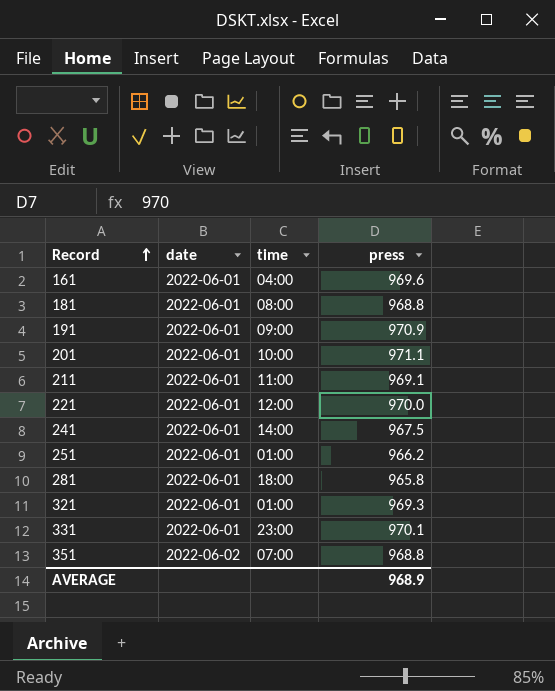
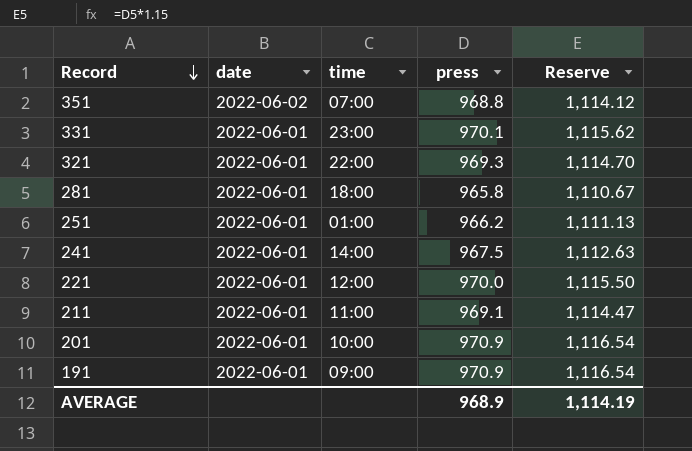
row order: Record ascending -> Record descending
column Reserve | formula: none -> [press] * 1.15
row 161: 2022-06-01 | 04:00 | 969.6 -> none
row 181: 2022-06-01 | 08:00 | 968.8 -> none
321 | time: 01:00 -> 22:00
201 | press: 971.1 -> 970.9

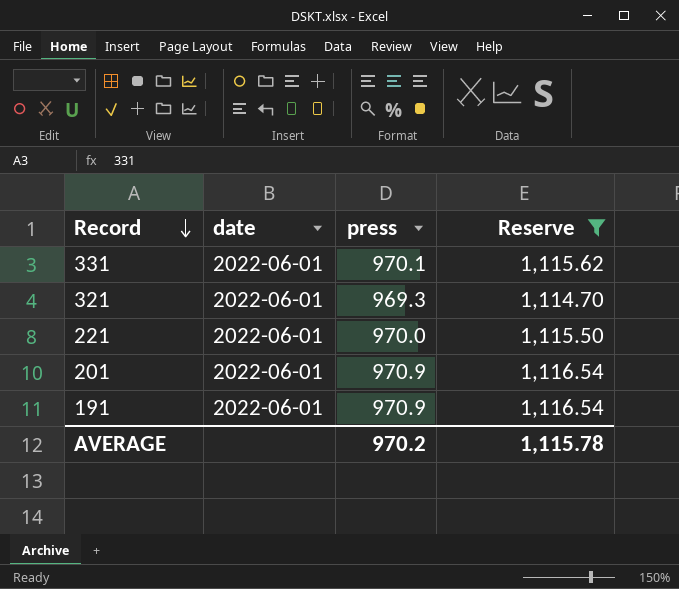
filter: none -> Reserve >= 1,114.70
column time | position: 3 -> none
AVERAGE | press: 968.9 -> 970.2
AVERAGE | Reserve: 1,114.19 -> 1,115.78

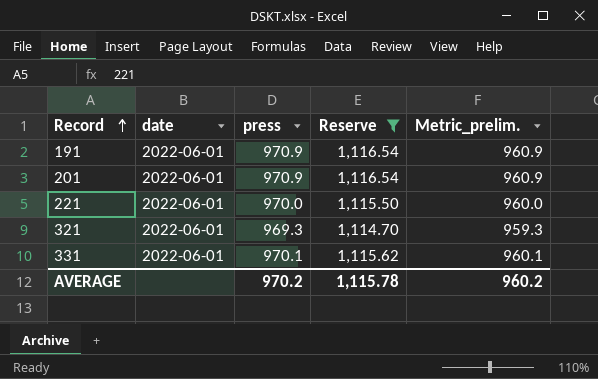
row order: Record descending -> Record ascending
column Metric_prelim. | formula: none -> [press] - 10

